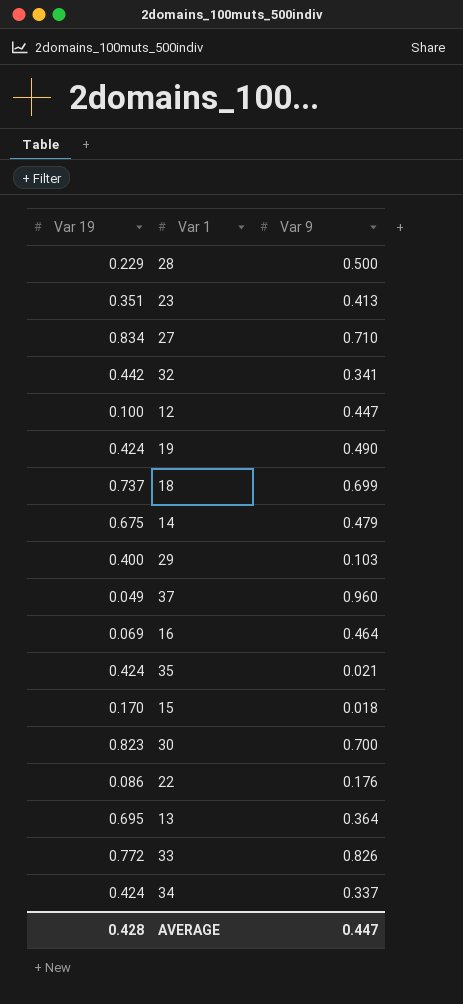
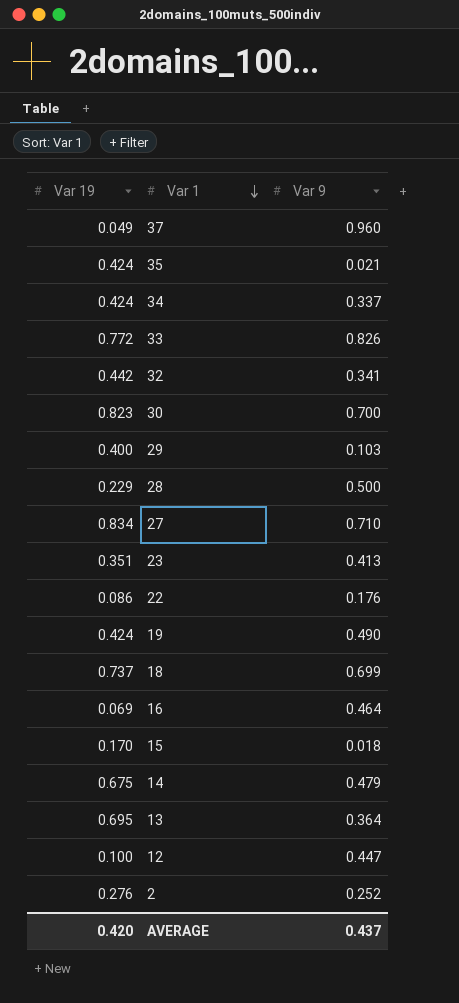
row order: none -> Var 1 descending
row 2: none -> 0.276 | 0.252
AVERAGE | Var 19: 0.428 -> 0.420
AVERAGE | Var 9: 0.447 -> 0.437

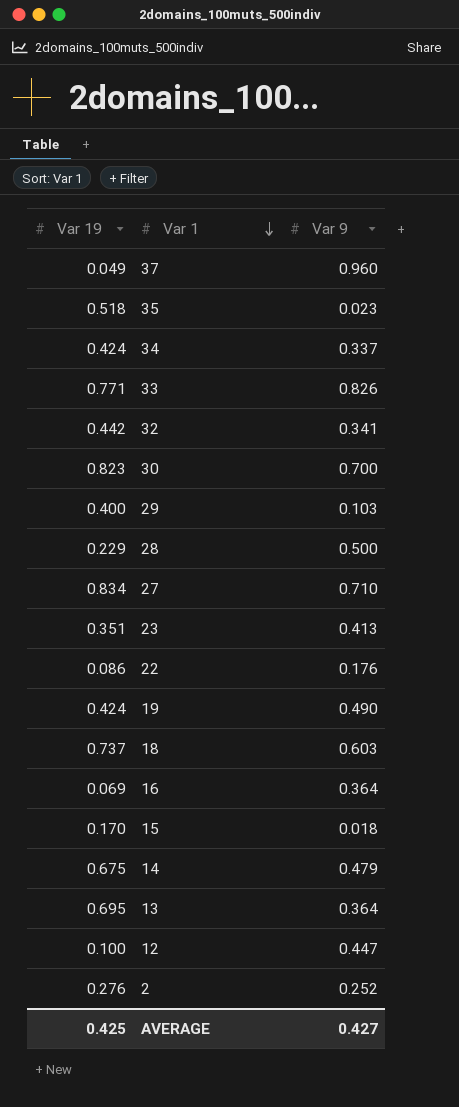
35 | Var 19: 0.424 -> 0.518
35 | Var 9: 0.021 -> 0.023
33 | Var 19: 0.772 -> 0.771
18 | Var 9: 0.699 -> 0.603
16 | Var 9: 0.464 -> 0.364
AVERAGE | Var 19: 0.420 -> 0.425
AVERAGE | Var 9: 0.437 -> 0.427

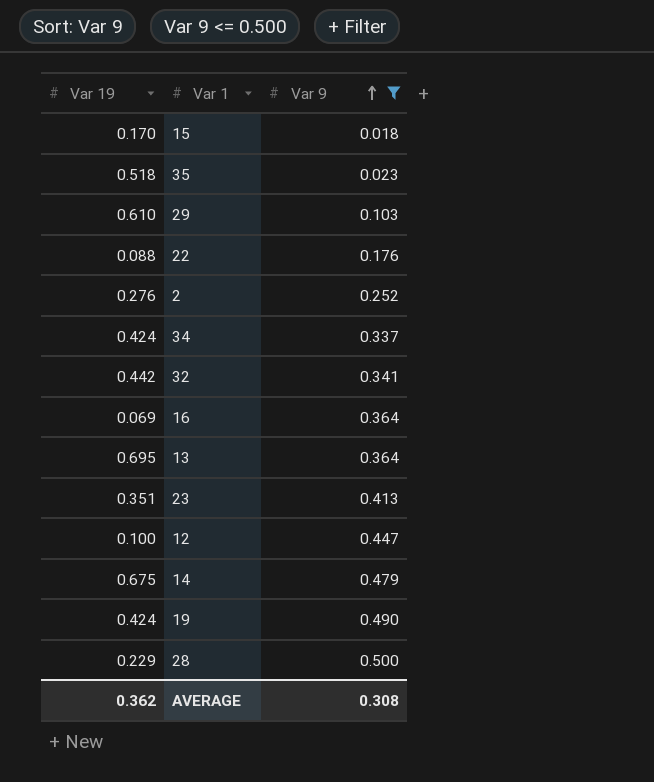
filter: none -> Var 9 <= 0.500
row order: Var 1 descending -> Var 9 ascending
29 | Var 19: 0.400 -> 0.610
22 | Var 19: 0.086 -> 0.088
AVERAGE | Var 19: 0.425 -> 0.362
AVERAGE | Var 9: 0.427 -> 0.308

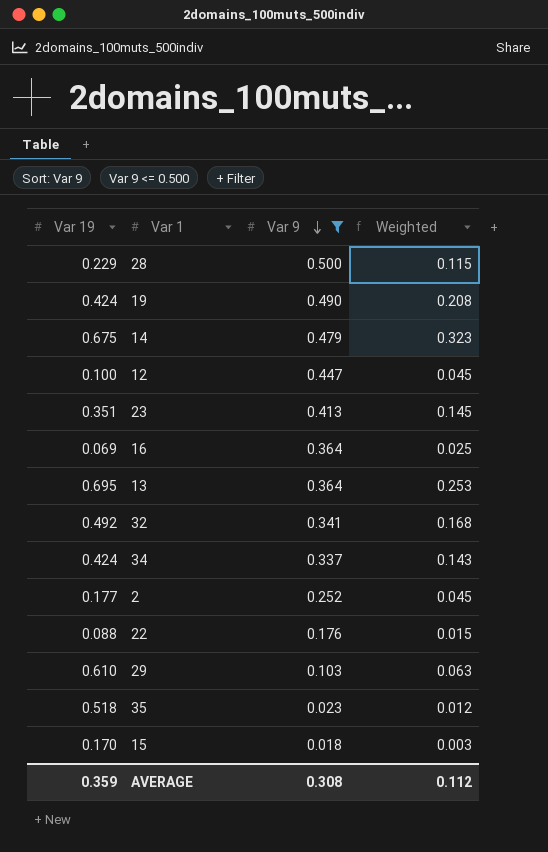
row order: Var 9 ascending -> Var 9 descending
column Weighted | formula: none -> [Var 19] * [Var 9]
32 | Var 19: 0.442 -> 0.492
2 | Var 19: 0.276 -> 0.177
AVERAGE | Var 19: 0.362 -> 0.359

